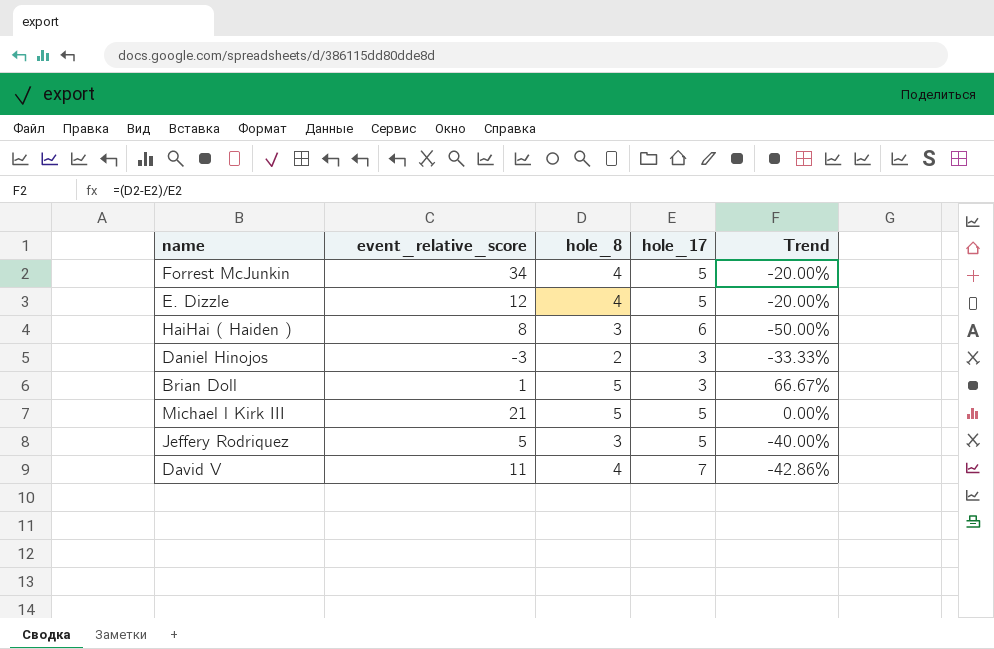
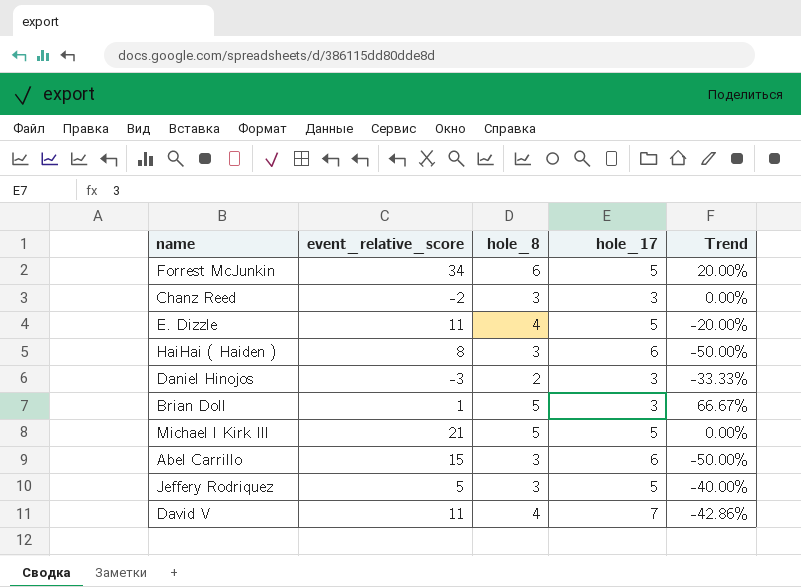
Forrest McJunkin | hole_8: 4 -> 6
Forrest McJunkin | Trend: -20.00% -> 20.00%
row Chanz Reed: none -> -2 | 3 | 3 | 0.00%
E. Dizzle | event_relative_score: 12 -> 11
row Abel Carrillo: none -> 15 | 3 | 6 | -50.00%

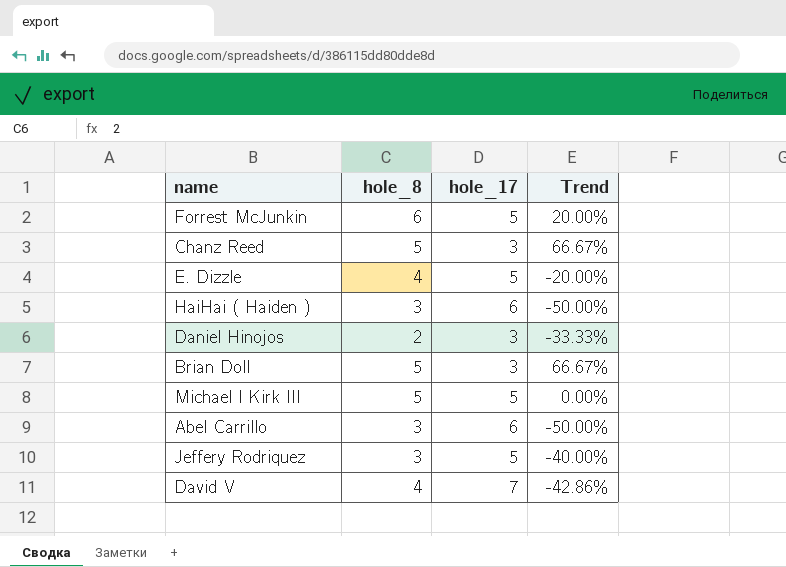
column event_relative_score | position: 2 -> none
Chanz Reed | hole_8: 3 -> 5
Chanz Reed | Trend: 0.00% -> 66.67%

